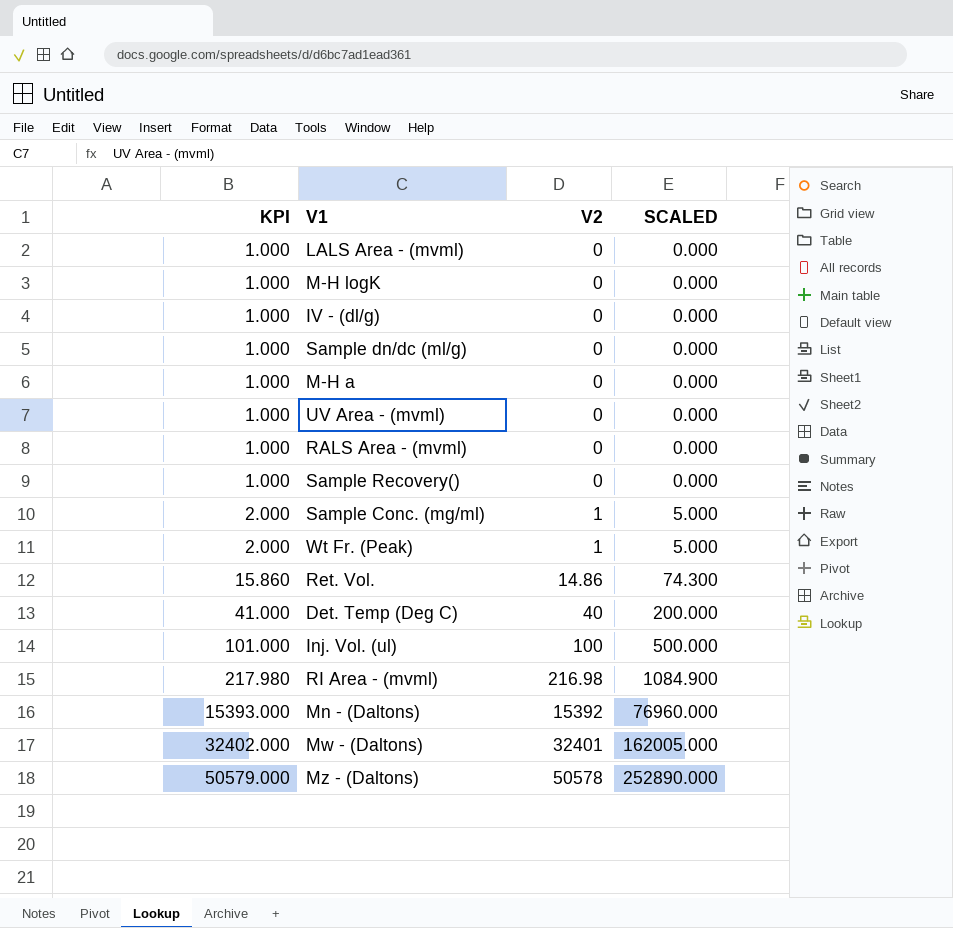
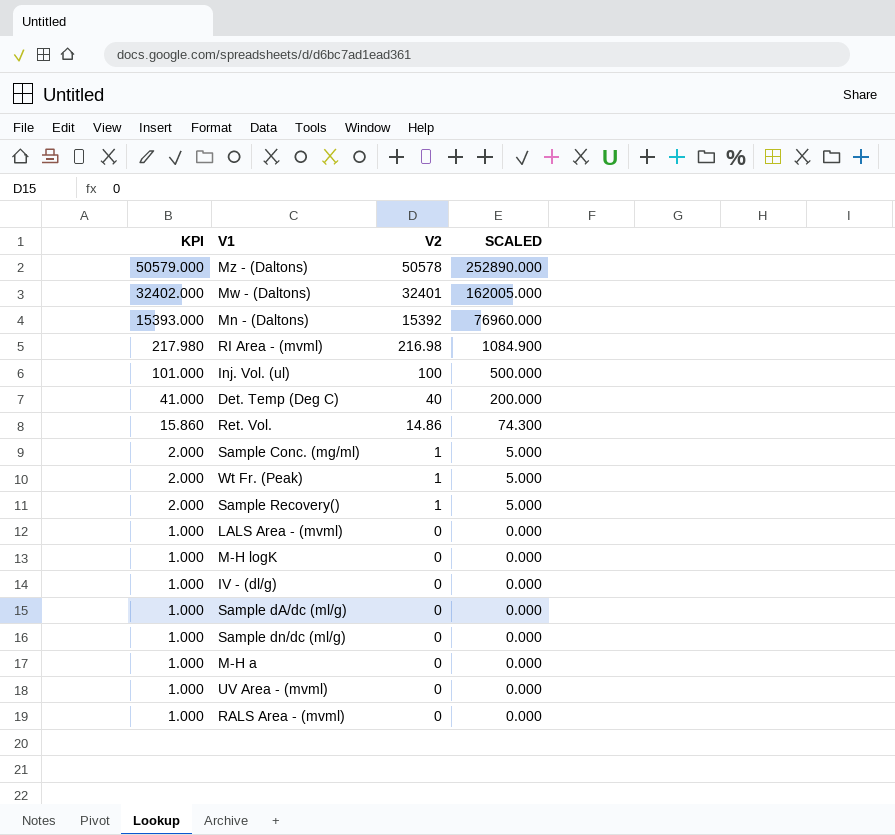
row order: KPI ascending -> KPI descending
Sample Recovery() | KPI: 1.000 -> 2.000
Sample Recovery() | V2: 0 -> 1
Sample Recovery() | SCALED: 0.000 -> 5.000
row Sample dA/dc (ml/g): none -> 1.000 | 0 | 0.000

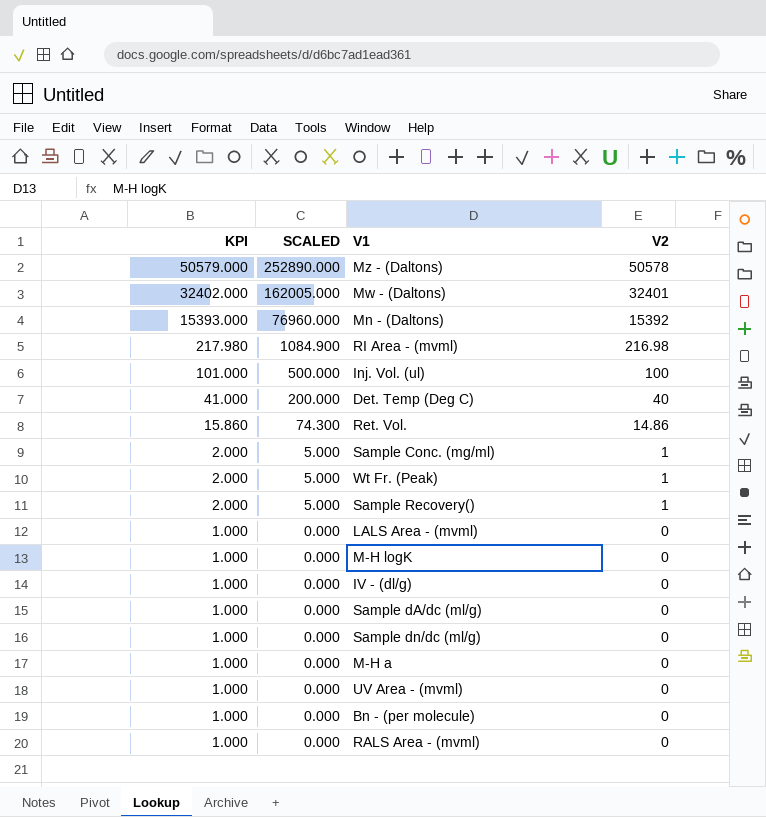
column SCALED | position: 4 -> 2
row Bn - (per molecule): none -> 1.000 | 0.000 | 0

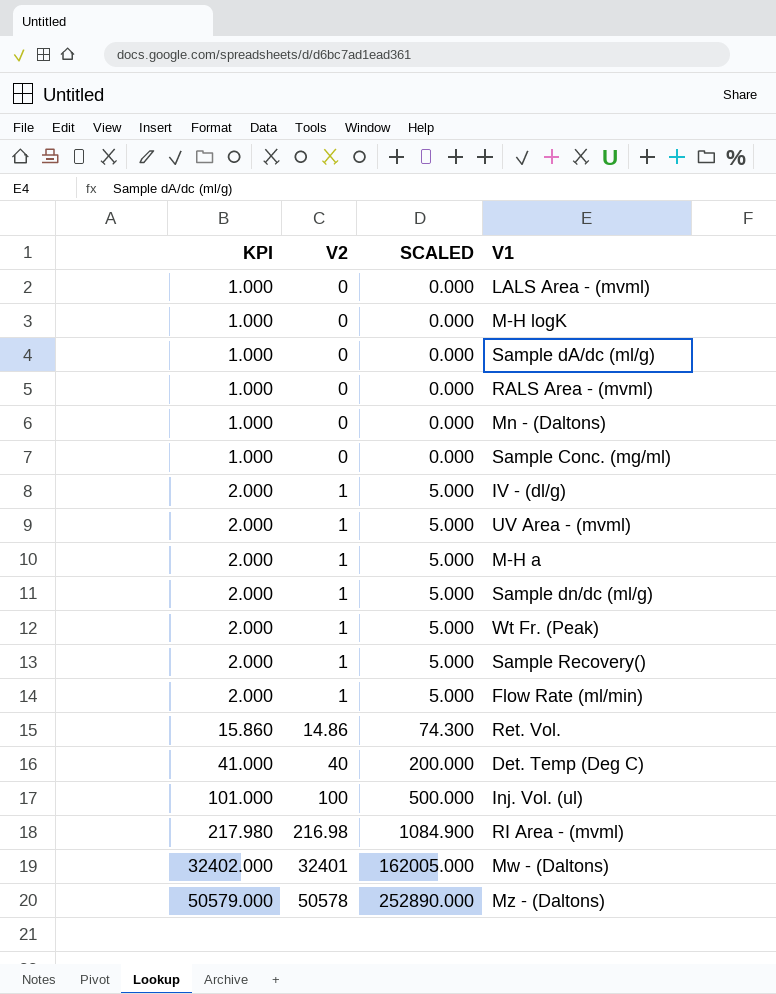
row order: KPI descending -> KPI ascending
column V2 | position: 4 -> 2
row Bn - (per molecule): 1.000 | 0.000 | 0 -> none
Mn - (Daltons) | KPI: 15393.000 -> 1.000
Mn - (Daltons) | V2: 15392 -> 0
Mn - (Daltons) | SCALED: 76960.000 -> 0.000
Sample Conc. (mg/ml) | KPI: 2.000 -> 1.000
Sample Conc. (mg/ml) | V2: 1 -> 0
Sample Conc. (mg/ml) | SCALED: 5.000 -> 0.000
IV - (dl/g) | KPI: 1.000 -> 2.000
IV - (dl/g) | V2: 0 -> 1
IV - (dl/g) | SCALED: 0.000 -> 5.000
UV Area - (mvml) | KPI: 1.000 -> 2.000
UV Area - (mvml) | V2: 0 -> 1
UV Area - (mvml) | SCALED: 0.000 -> 5.000
M-H a | KPI: 1.000 -> 2.000
M-H a | V2: 0 -> 1
M-H a | SCALED: 0.000 -> 5.000
Sample dn/dc (ml/g) | KPI: 1.000 -> 2.000
Sample dn/dc (ml/g) | V2: 0 -> 1
Sample dn/dc (ml/g) | SCALED: 0.000 -> 5.000
row Flow Rate (ml/min): none -> 2.000 | 1 | 5.000

